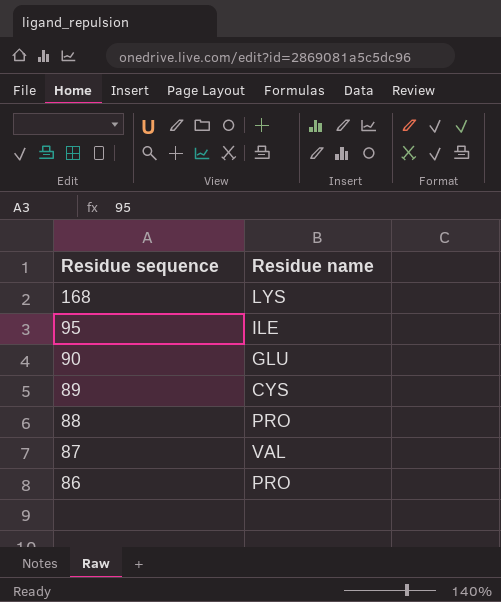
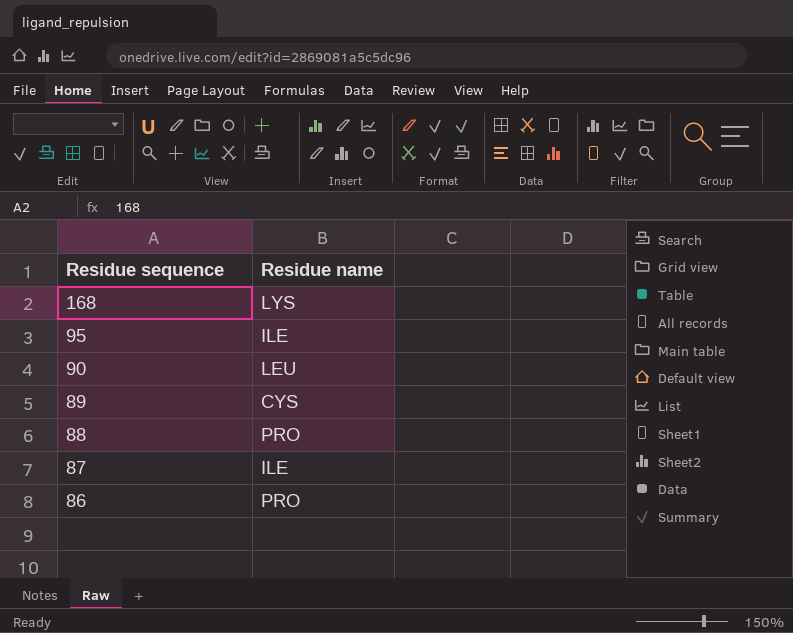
90 | Residue name: GLU -> LEU
87 | Residue name: VAL -> ILE

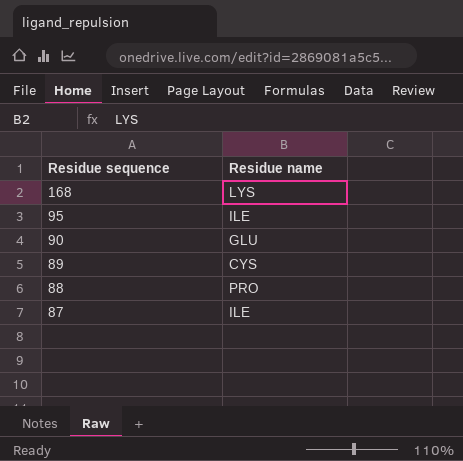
row 86: PRO -> none
90 | Residue name: LEU -> GLU

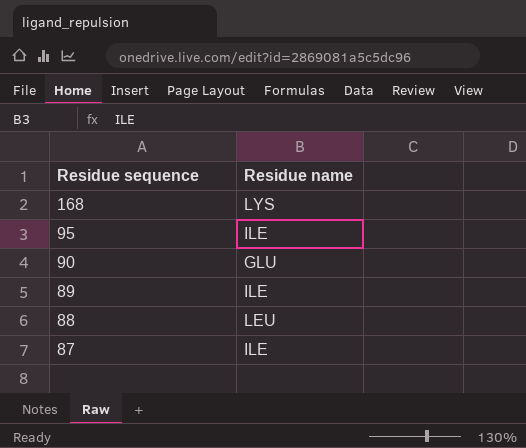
89 | Residue name: CYS -> ILE
88 | Residue name: PRO -> LEU

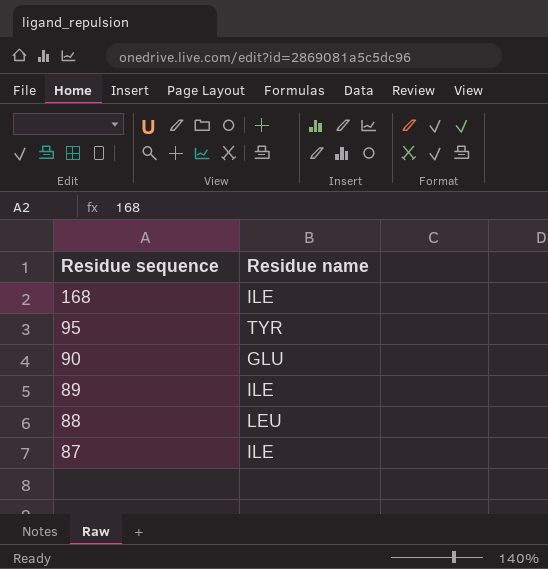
168 | Residue name: LYS -> ILE
95 | Residue name: ILE -> TYR

